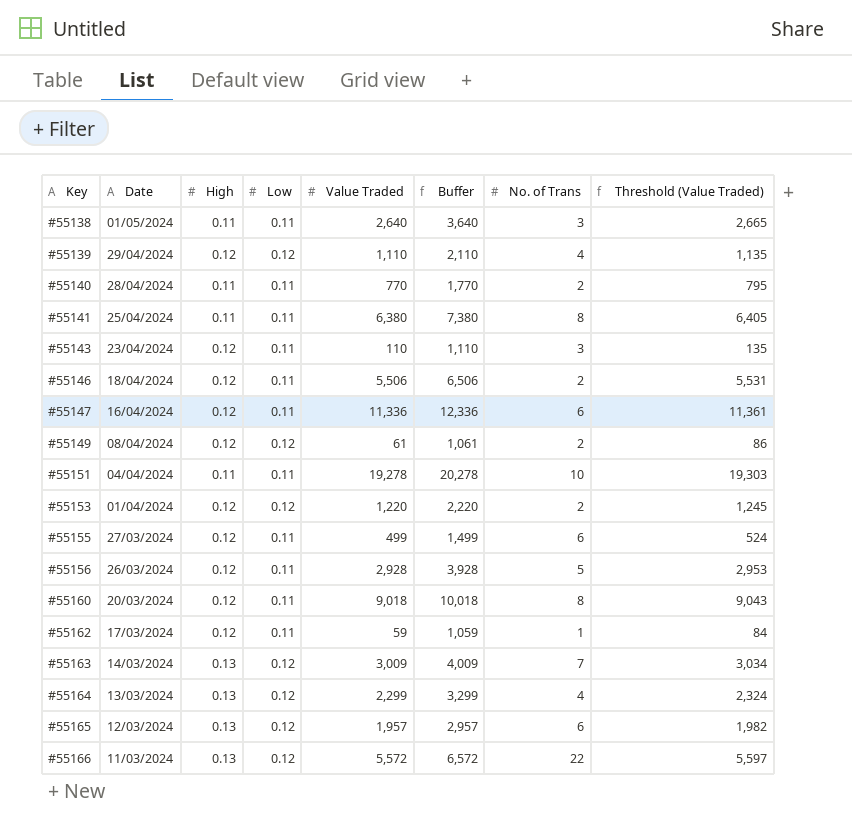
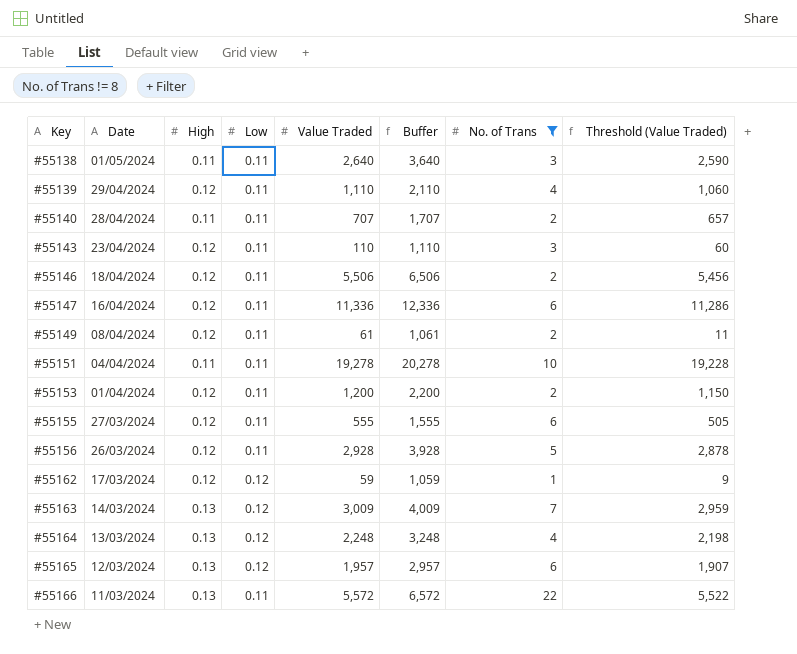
filter: none -> No. of Trans != 8
column Threshold (Value Traded) | formula: [Value Traded] + 25 -> [Value Traded] - 50
#55139 | Low: 0.12 -> 0.11
#55140 | Value Traded: 770 -> 707
#55140 | Buffer: 1,770 -> 1,707
#55149 | Low: 0.12 -> 0.11
#55153 | Low: 0.12 -> 0.11
#55153 | Value Traded: 1,220 -> 1,200
#55153 | Buffer: 2,220 -> 2,200
#55155 | Value Traded: 499 -> 555
#55155 | Buffer: 1,499 -> 1,555
#55162 | Low: 0.11 -> 0.12
#55164 | Value Traded: 2,299 -> 2,248
#55164 | Buffer: 3,299 -> 3,248
#55166 | Low: 0.12 -> 0.11

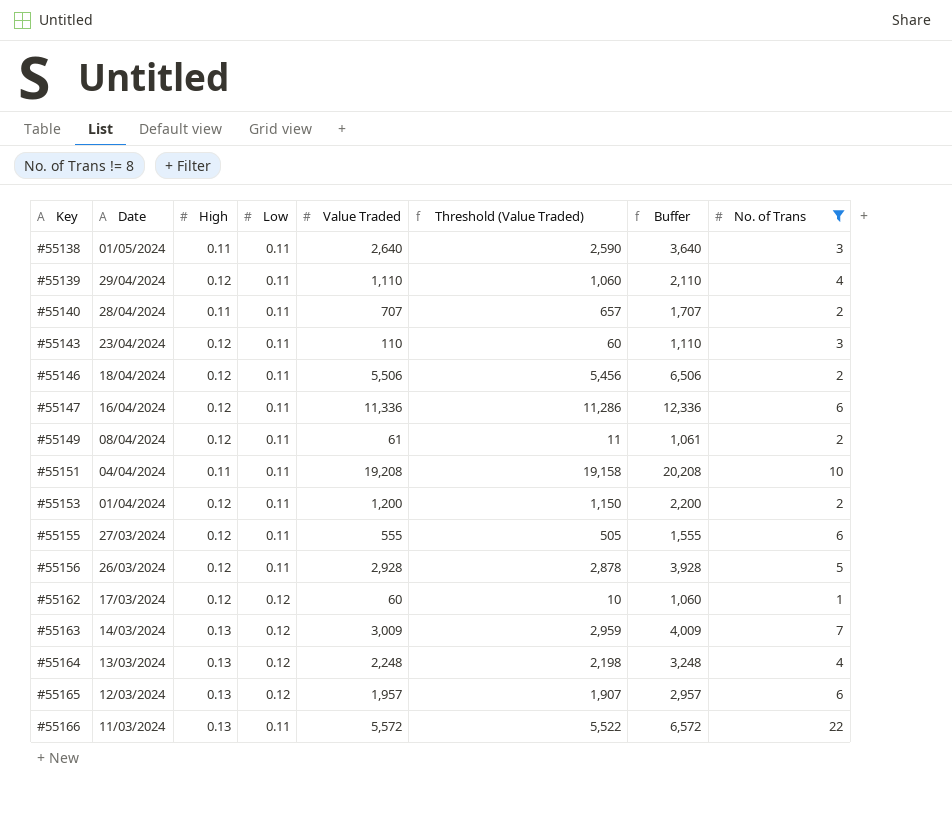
column Threshold (Value Traded) | position: 8 -> 6
#55151 | Value Traded: 19,278 -> 19,208
#55151 | Threshold (Value Traded): 19,228 -> 19,158
#55151 | Buffer: 20,278 -> 20,208
#55162 | Value Traded: 59 -> 60
#55162 | Threshold (Value Traded): 9 -> 10
#55162 | Buffer: 1,059 -> 1,060

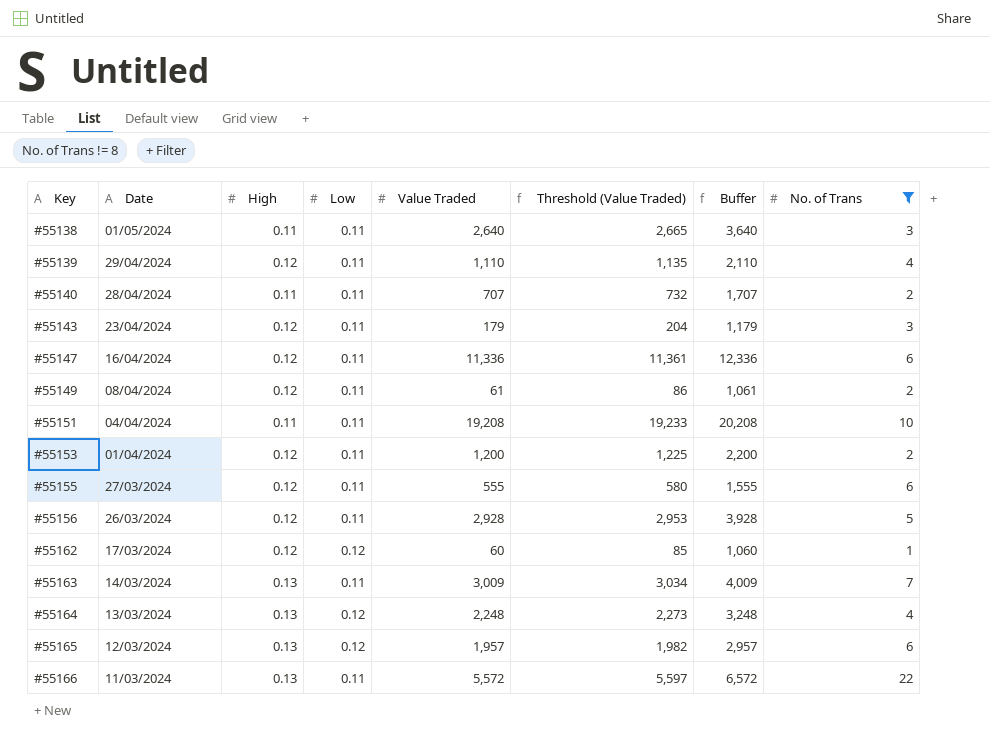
column Threshold (Value Traded) | formula: [Value Traded] - 50 -> [Value Traded] + 25
row #55146: 18/04/2024 | 0.12 | 0.11 | 5,506 | 5,456 | 6,506 | 2 -> none
#55143 | Value Traded: 110 -> 179
#55143 | Buffer: 1,110 -> 1,179
#55163 | Low: 0.12 -> 0.11

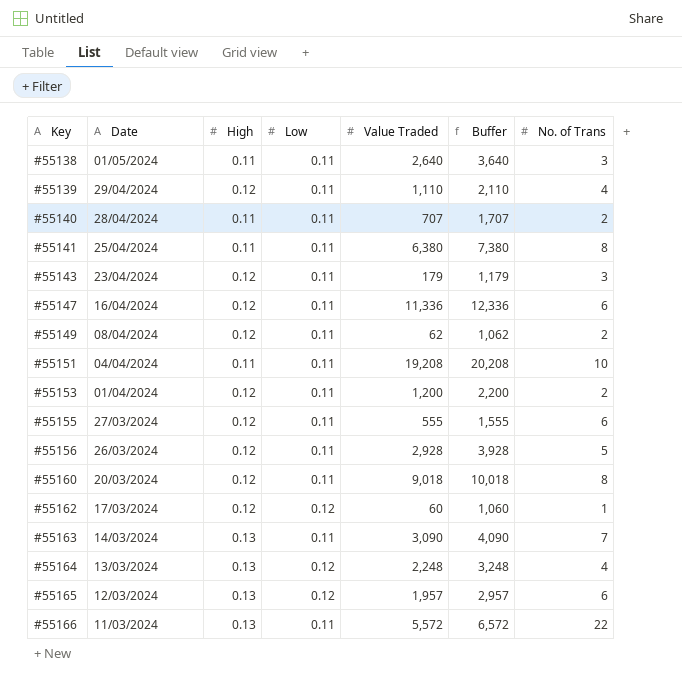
filter: No. of Trans != 8 -> none
column Threshold (Value Traded) | formula: [Value Traded] + 25 -> none
#55149 | Value Traded: 61 -> 62
#55149 | Buffer: 1,061 -> 1,062
#55163 | Value Traded: 3,009 -> 3,090
#55163 | Buffer: 4,009 -> 4,090

